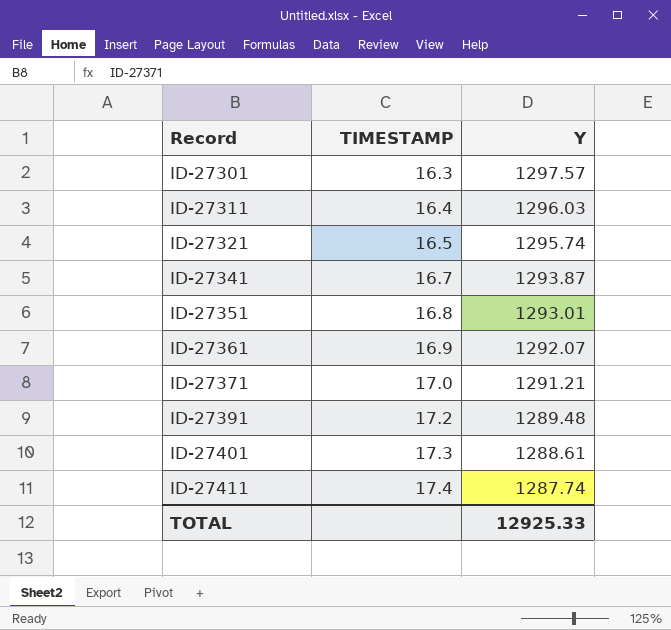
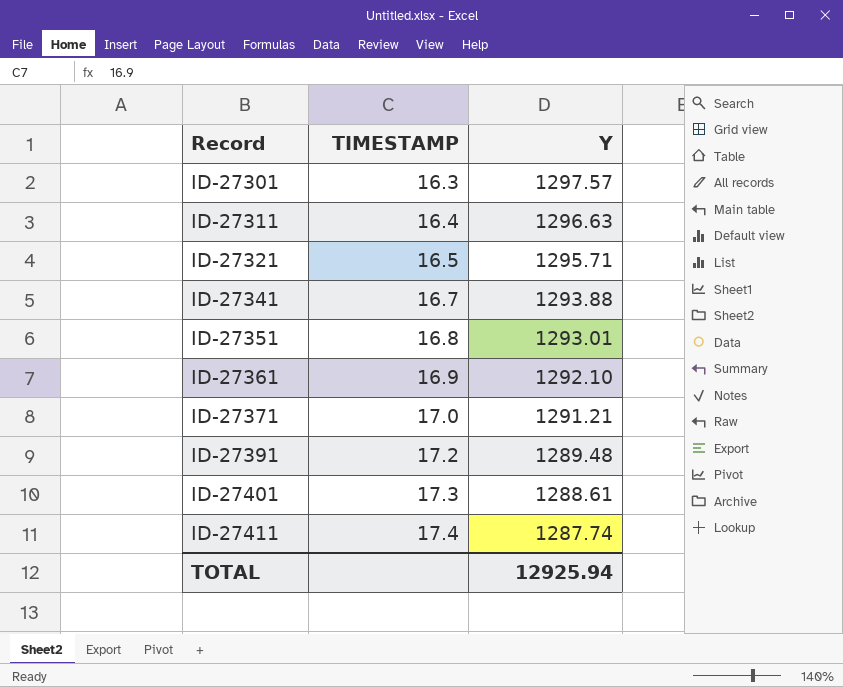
ID-27311 | Y: 1296.03 -> 1296.63
ID-27321 | Y: 1295.74 -> 1295.71
ID-27341 | Y: 1293.87 -> 1293.88
ID-27361 | Y: 1292.07 -> 1292.10
TOTAL | Y: 12925.33 -> 12925.94

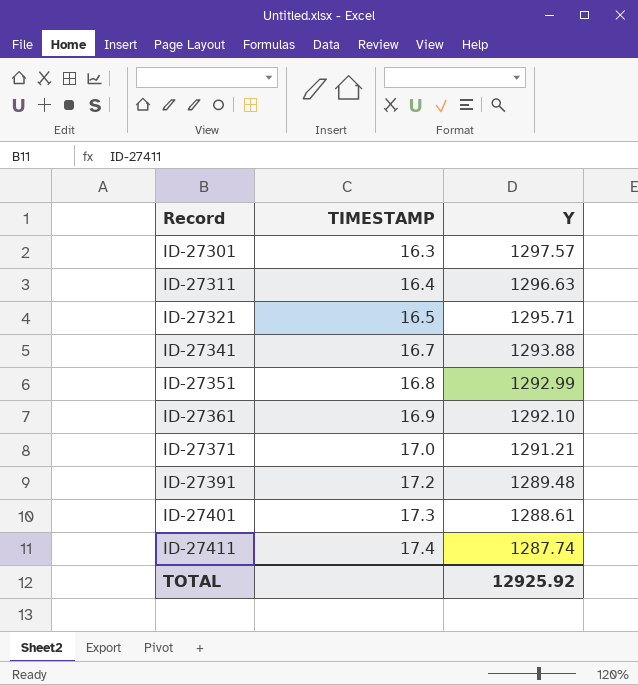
ID-27351 | Y: 1293.01 -> 1292.99
TOTAL | Y: 12925.94 -> 12925.92

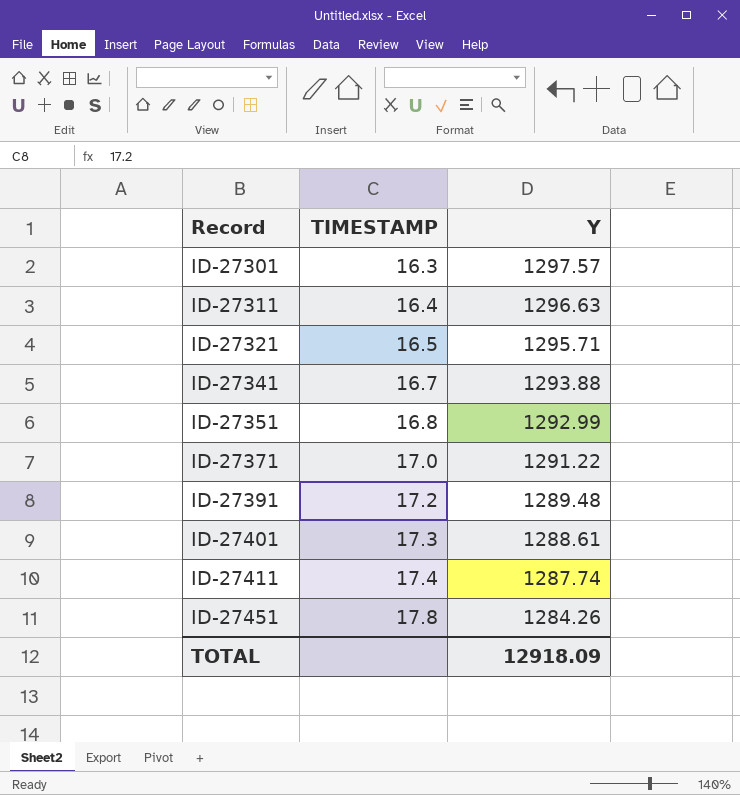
row ID-27361: 16.9 | 1292.10 -> none
ID-27371 | Y: 1291.21 -> 1291.22
row ID-27451: none -> 17.8 | 1284.26
TOTAL | Y: 12925.92 -> 12918.09

